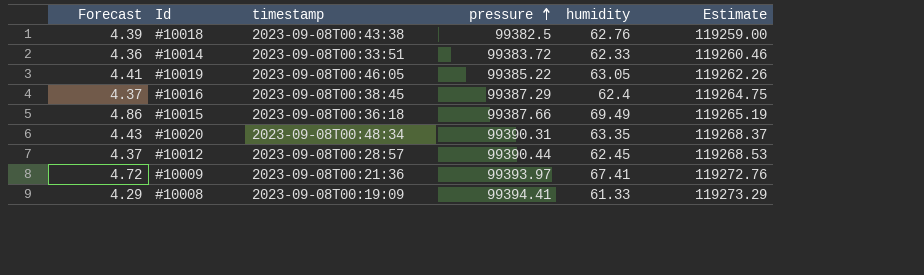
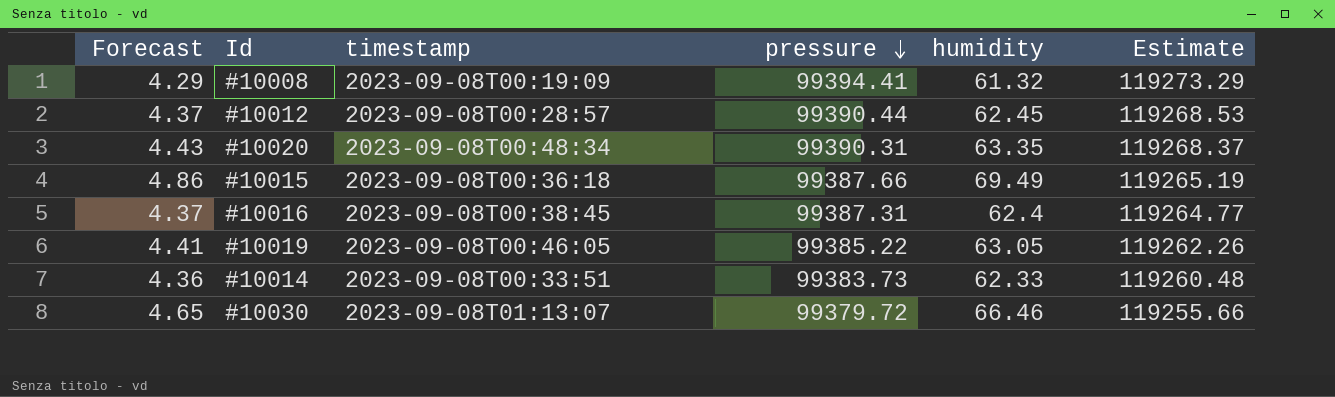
row order: pressure ascending -> pressure descending
row #10018: 4.39 | 2023-09-08T00:43:38 | 99382.5 | 62.76 | 119259.00 -> none
row #10009: 4.72 | 2023-09-08T00:21:36 | 99393.97 | 67.41 | 119272.76 -> none
#10008 | humidity: 61.33 -> 61.32
#10016 | pressure: 99387.29 -> 99387.31
#10016 | Estimate: 119264.75 -> 119264.77
#10014 | pressure: 99383.72 -> 99383.73
#10014 | Estimate: 119260.46 -> 119260.48
row #10030: none -> 4.65 | 2023-09-08T01:13:07 | 99379.72 | 66.46 | 119255.66

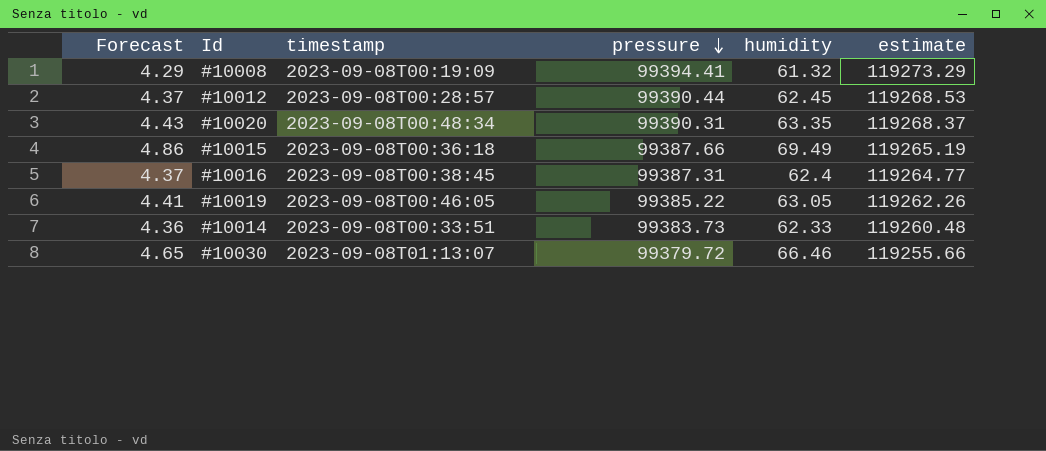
column name: Estimate -> estimate

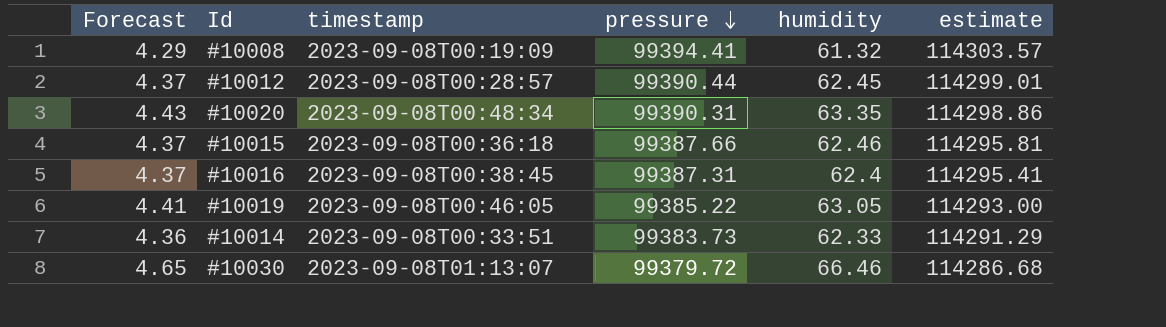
column estimate | formula: [pressure] * 1.2 -> [pressure] * 1.15
#10015 | Forecast: 4.86 -> 4.37
#10015 | humidity: 69.49 -> 62.46

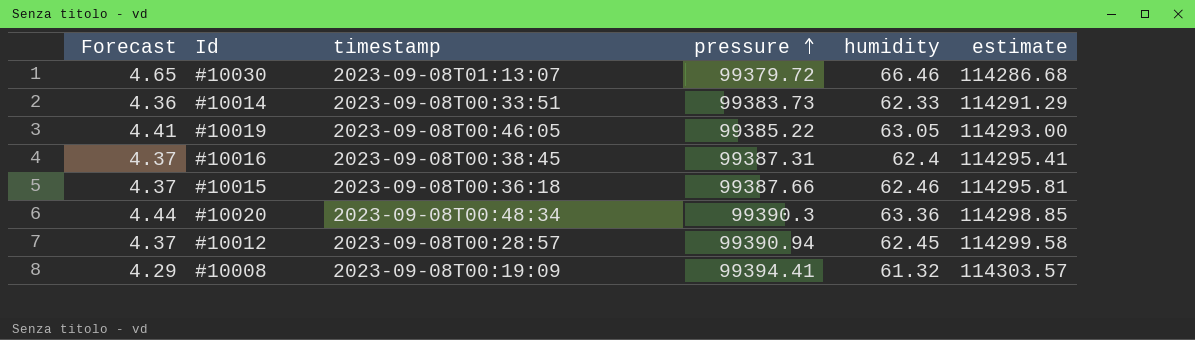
row order: pressure descending -> pressure ascending
#10020 | Forecast: 4.43 -> 4.44
#10020 | pressure: 99390.31 -> 99390.3
#10020 | humidity: 63.35 -> 63.36
#10020 | estimate: 114298.86 -> 114298.85
#10012 | pressure: 99390.44 -> 99390.94
#10012 | estimate: 114299.01 -> 114299.58

